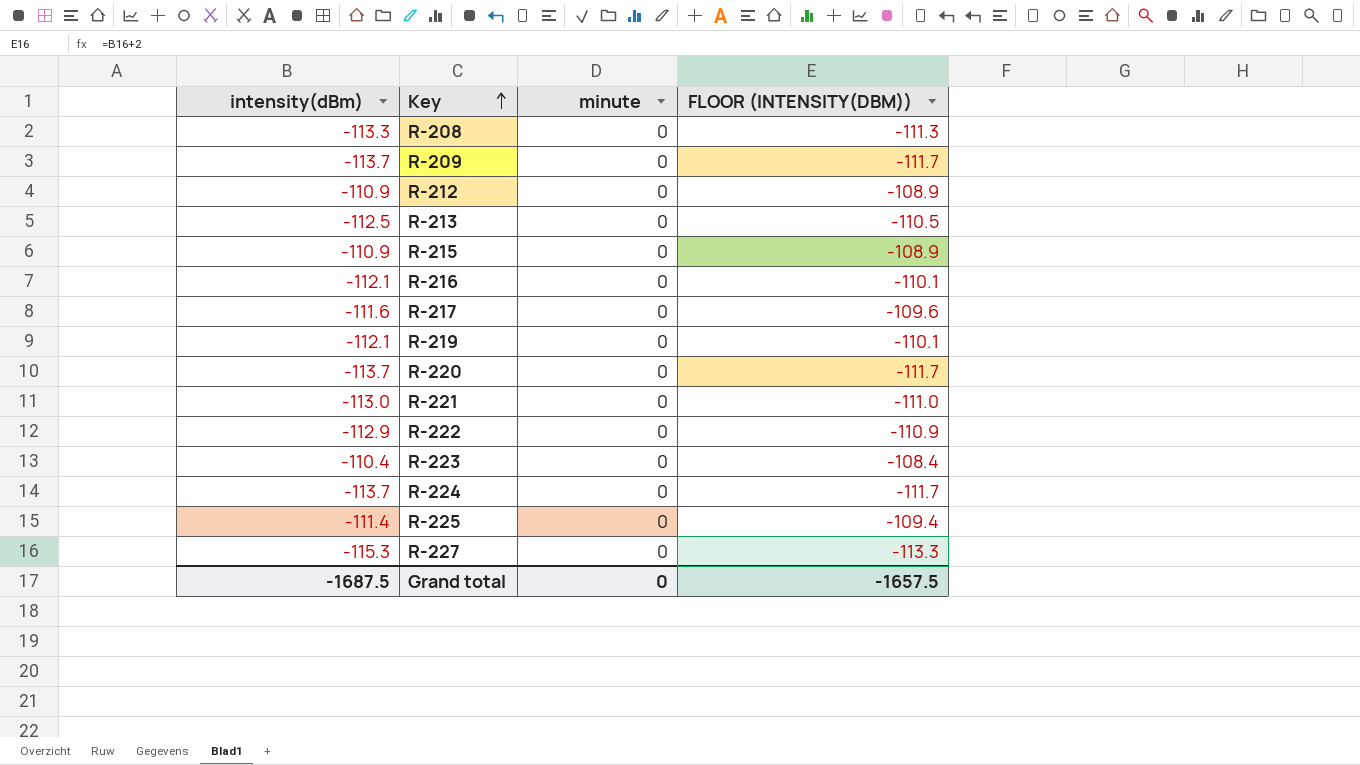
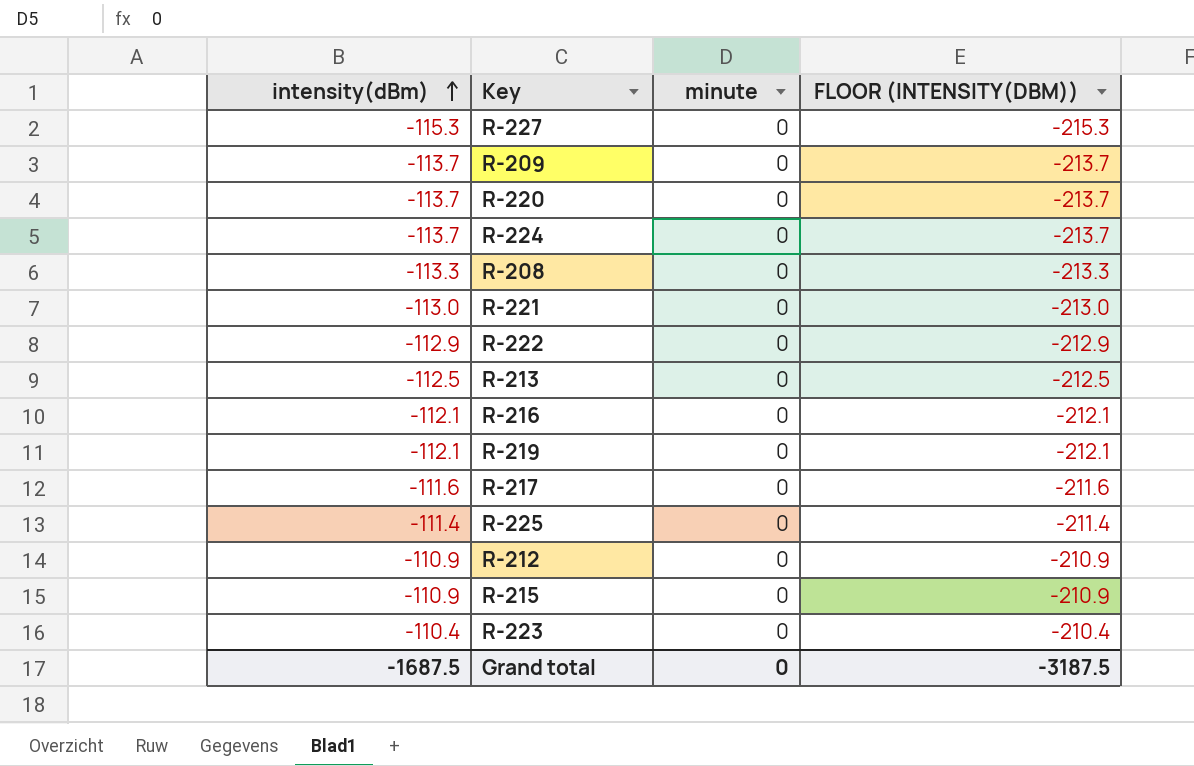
row order: Key ascending -> intensity(dBm) ascending
column FLOOR (INTENSITY(DBM)) | formula: [intensity(dBm)] + 2 -> [intensity(dBm)] - 100
Grand total | FLOOR (INTENSITY(DBM)): -1657.5 -> -3187.5

